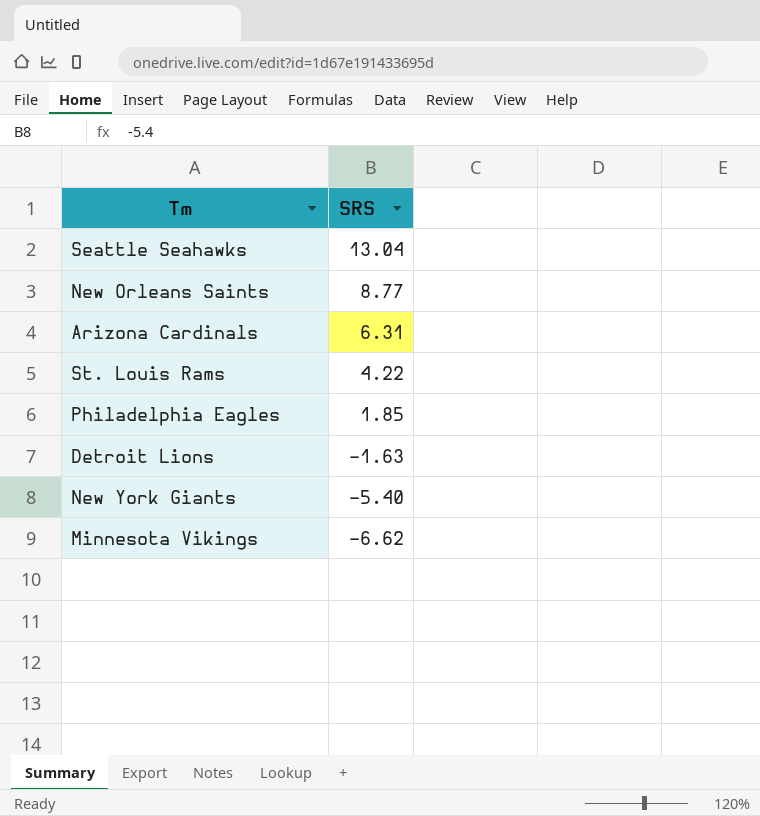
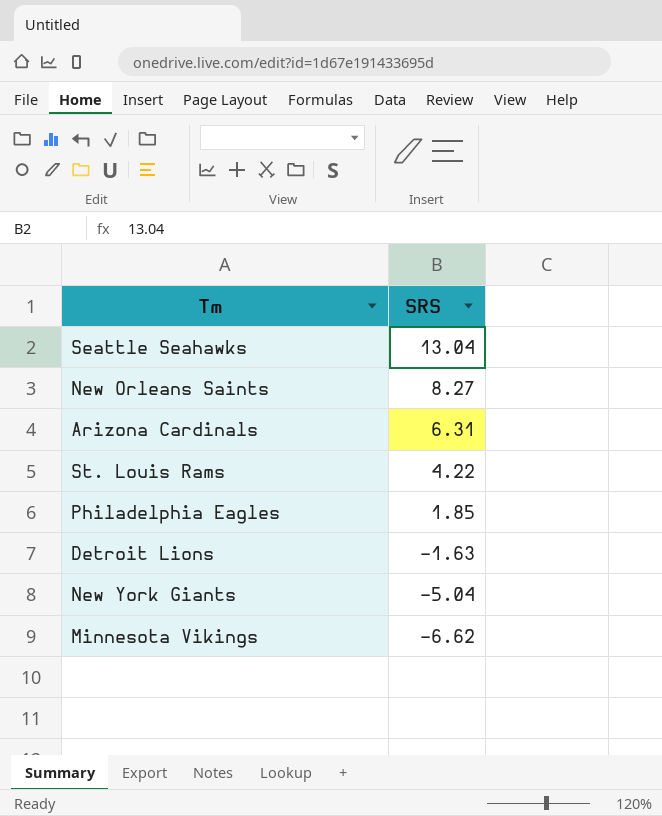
New Orleans Saints | SRS: 8.77 -> 8.27
New York Giants | SRS: -5.40 -> -5.04

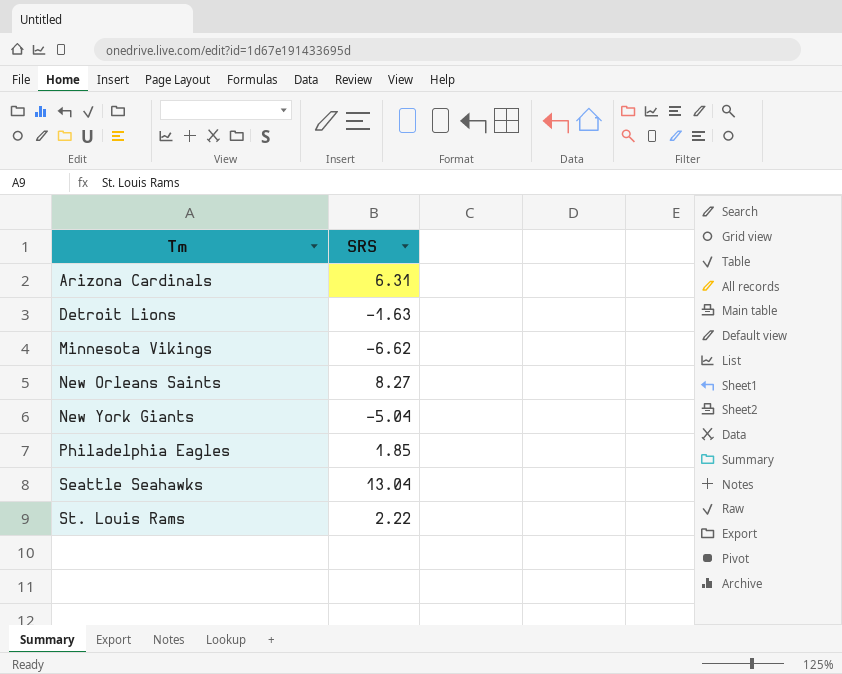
row order: SRS descending -> Tm ascending
St. Louis Rams | SRS: 4.22 -> 2.22

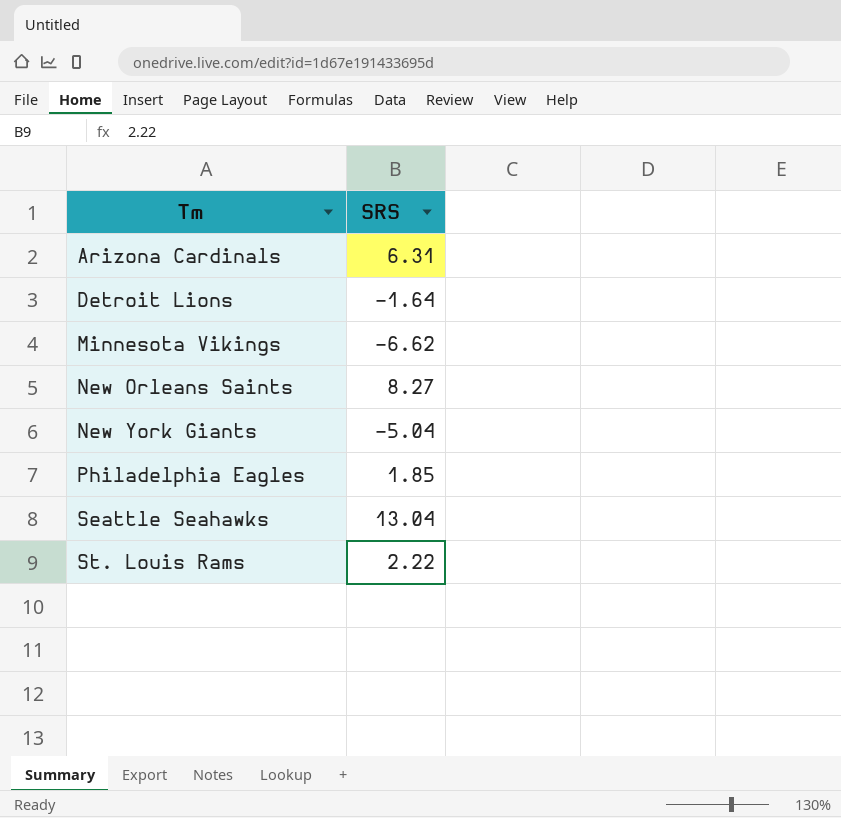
Detroit Lions | SRS: -1.63 -> -1.64

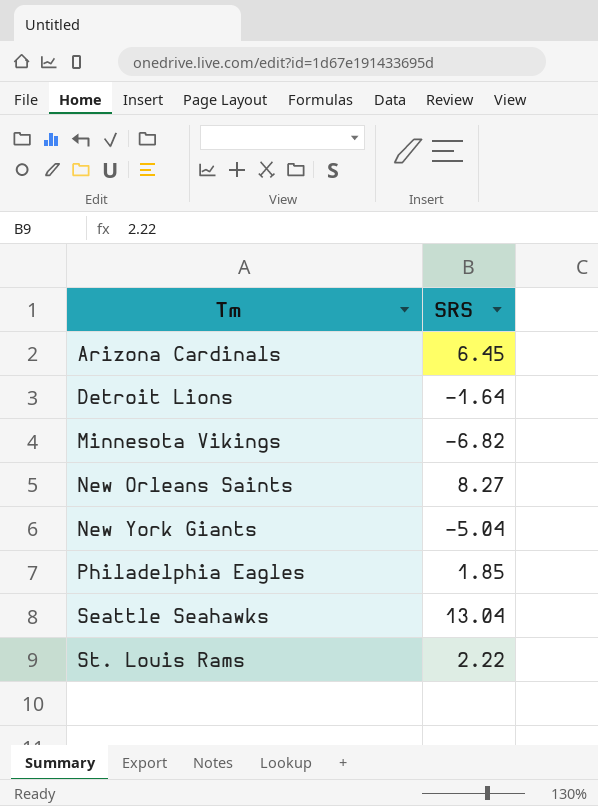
Arizona Cardinals | SRS: 6.31 -> 6.45
Minnesota Vikings | SRS: -6.62 -> -6.82

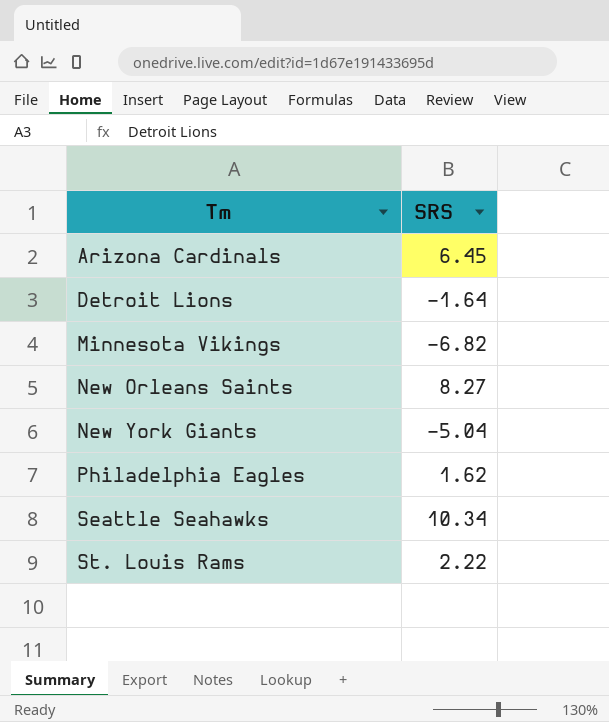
Philadelphia Eagles | SRS: 1.85 -> 1.62
Seattle Seahawks | SRS: 13.04 -> 10.34

